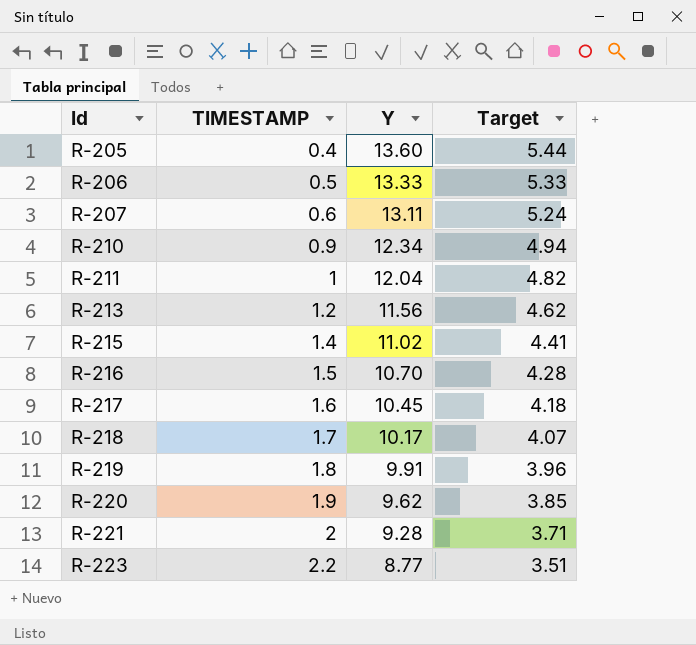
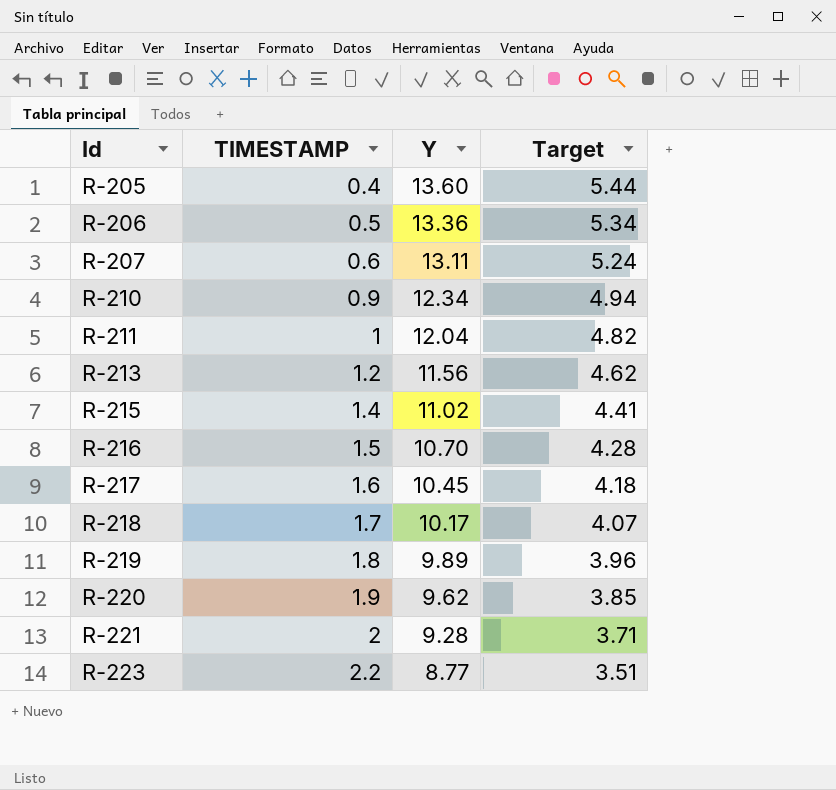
R-206 | Y: 13.33 -> 13.36
R-206 | Target: 5.33 -> 5.34
R-219 | Y: 9.91 -> 9.89

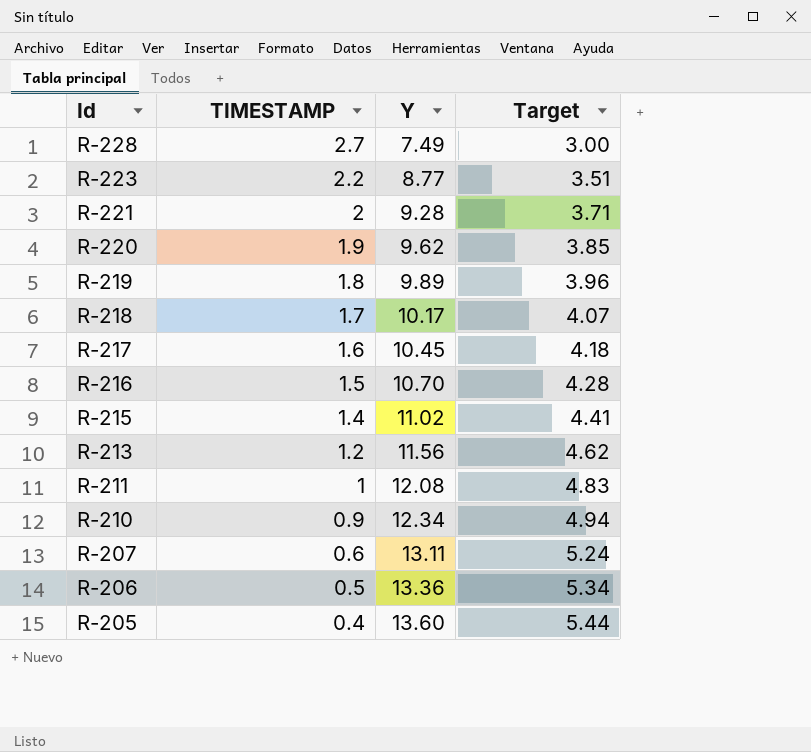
row order: Id ascending -> Id descending
row R-228: none -> 2.7 | 7.49 | 3.00
R-211 | Y: 12.04 -> 12.08
R-211 | Target: 4.82 -> 4.83

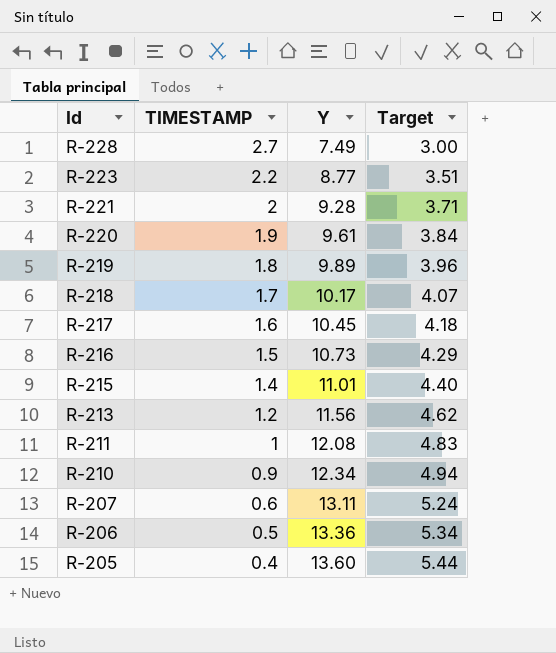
R-220 | Y: 9.62 -> 9.61
R-220 | Target: 3.85 -> 3.84
R-216 | Y: 10.70 -> 10.73
R-216 | Target: 4.28 -> 4.29
R-215 | Y: 11.02 -> 11.01
R-215 | Target: 4.41 -> 4.40

